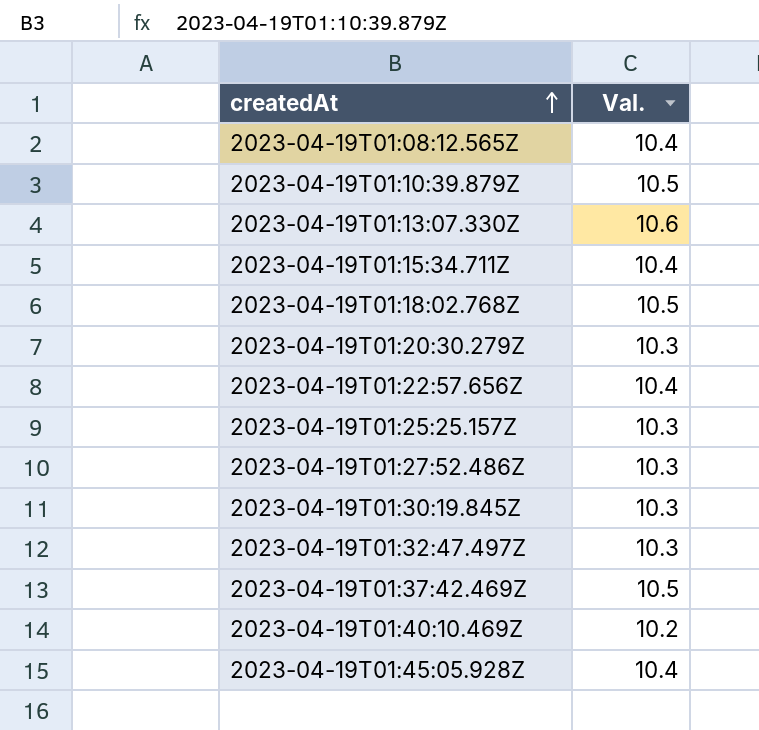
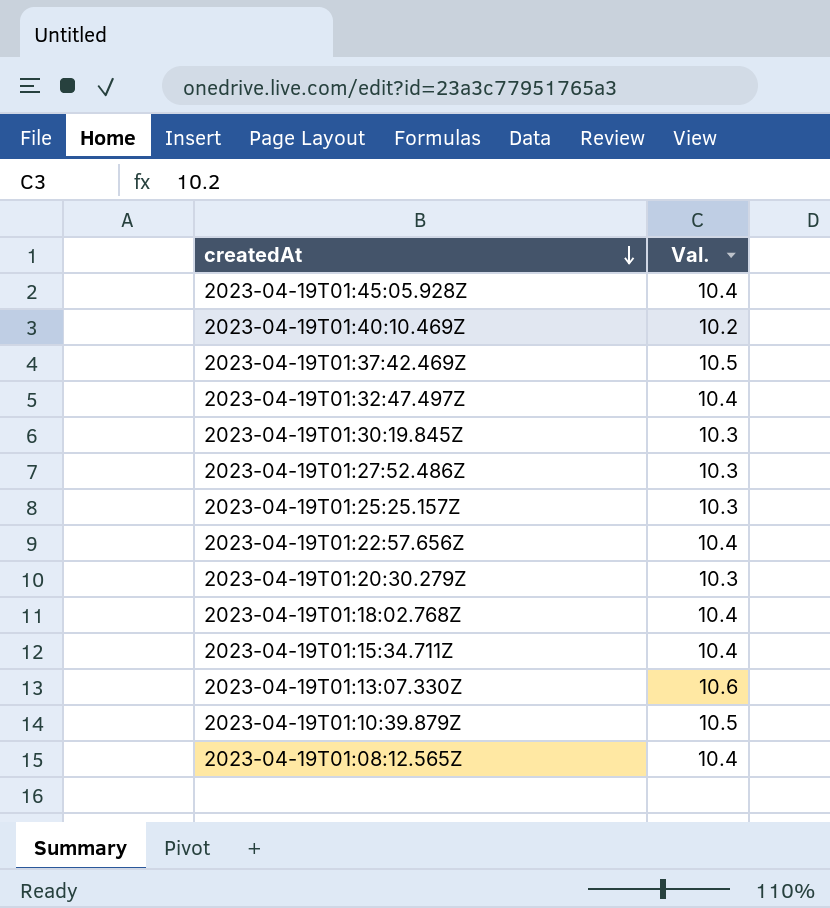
row order: createdAt ascending -> createdAt descending
2023-04-19T01:32:47.497Z | Val.: 10.3 -> 10.4
2023-04-19T01:18:02.768Z | Val.: 10.5 -> 10.4

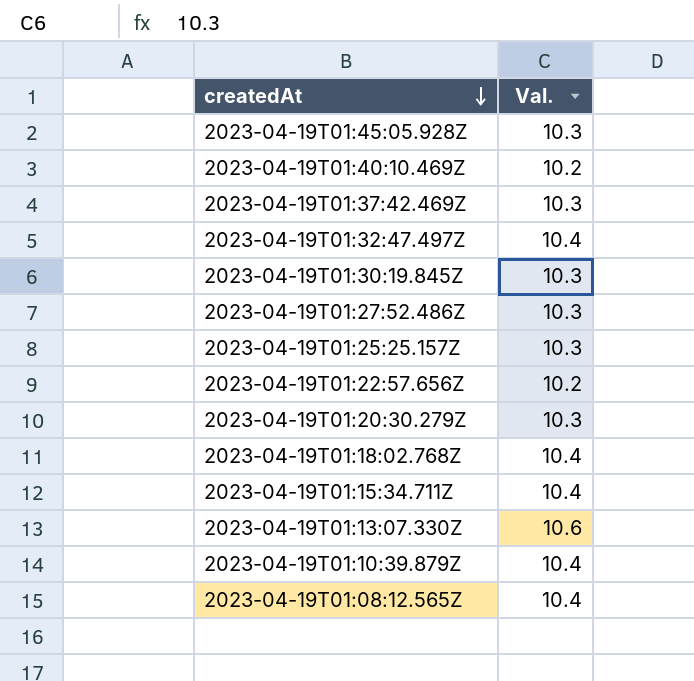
2023-04-19T01:45:05.928Z | Val.: 10.4 -> 10.3
2023-04-19T01:37:42.469Z | Val.: 10.5 -> 10.3
2023-04-19T01:22:57.656Z | Val.: 10.4 -> 10.2
2023-04-19T01:10:39.879Z | Val.: 10.5 -> 10.4

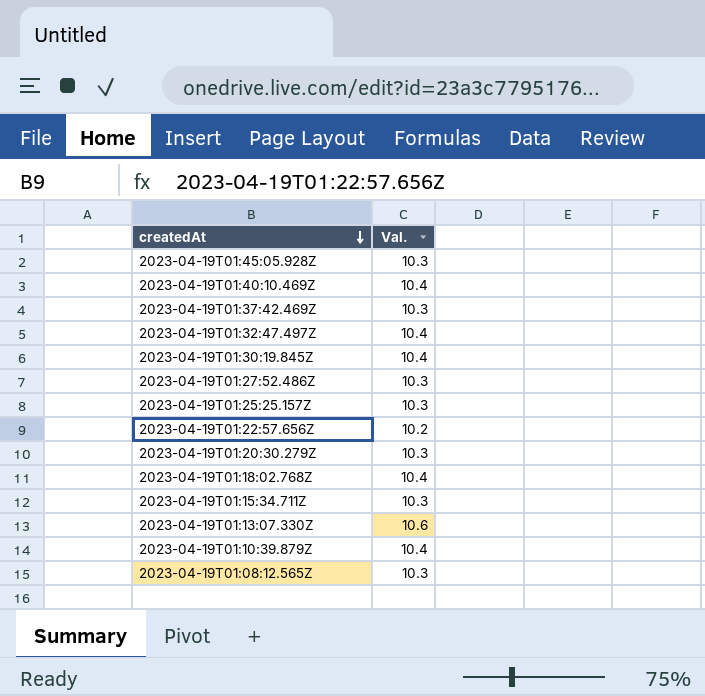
2023-04-19T01:40:10.469Z | Val.: 10.2 -> 10.4
2023-04-19T01:30:19.845Z | Val.: 10.3 -> 10.4
2023-04-19T01:15:34.711Z | Val.: 10.4 -> 10.3
2023-04-19T01:08:12.565Z | Val.: 10.4 -> 10.3

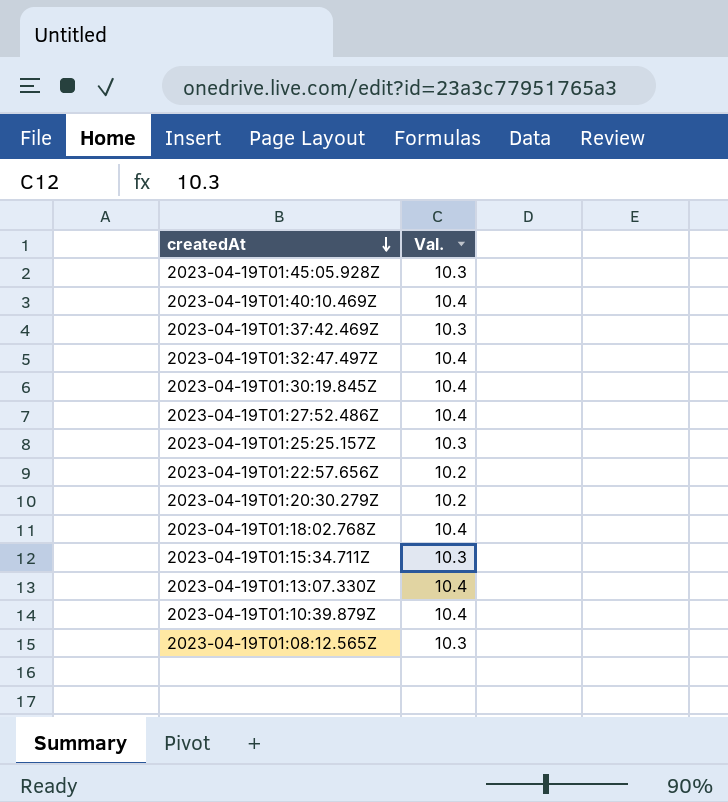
2023-04-19T01:27:52.486Z | Val.: 10.3 -> 10.4
2023-04-19T01:20:30.279Z | Val.: 10.3 -> 10.2
2023-04-19T01:13:07.330Z | Val.: 10.6 -> 10.4

